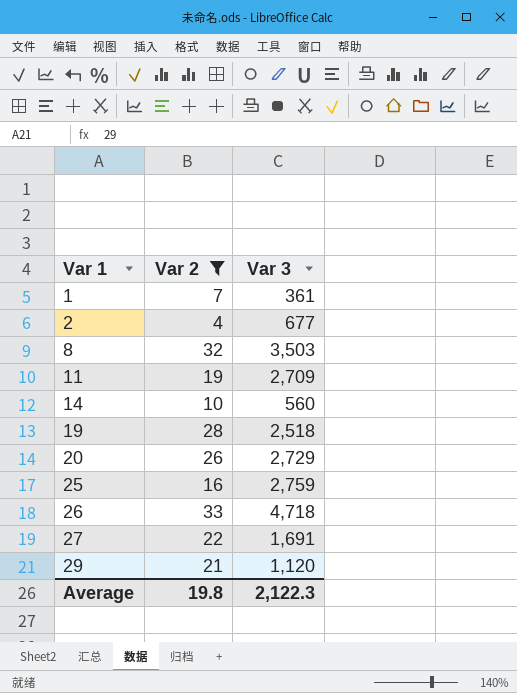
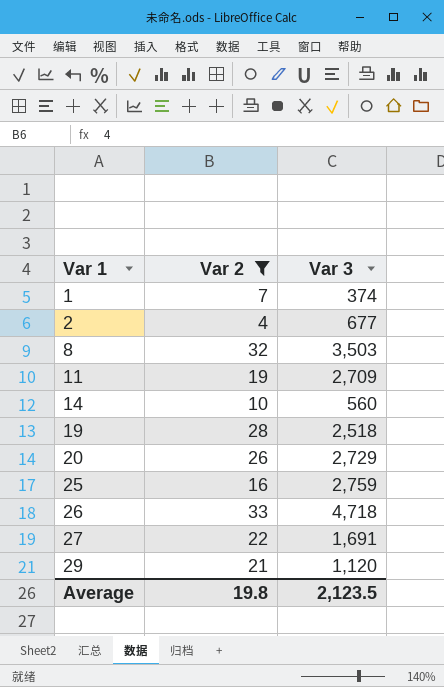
1 | Var 3: 361 -> 374
Average | Var 3: 2,122.3 -> 2,123.5

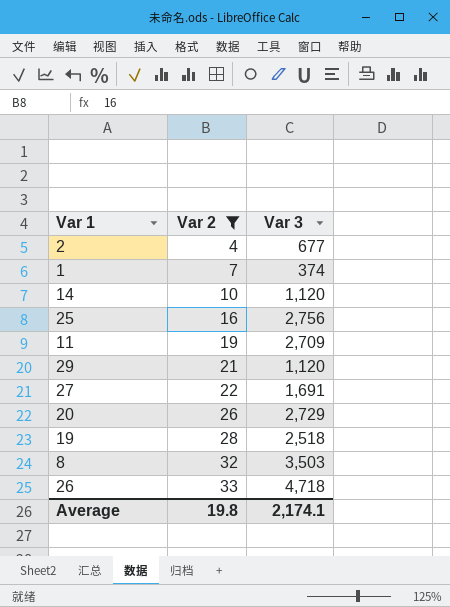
row order: Var 1 ascending -> Var 2 ascending
14 | Var 3: 560 -> 1,120
25 | Var 3: 2,759 -> 2,756
Average | Var 3: 2,123.5 -> 2,174.1

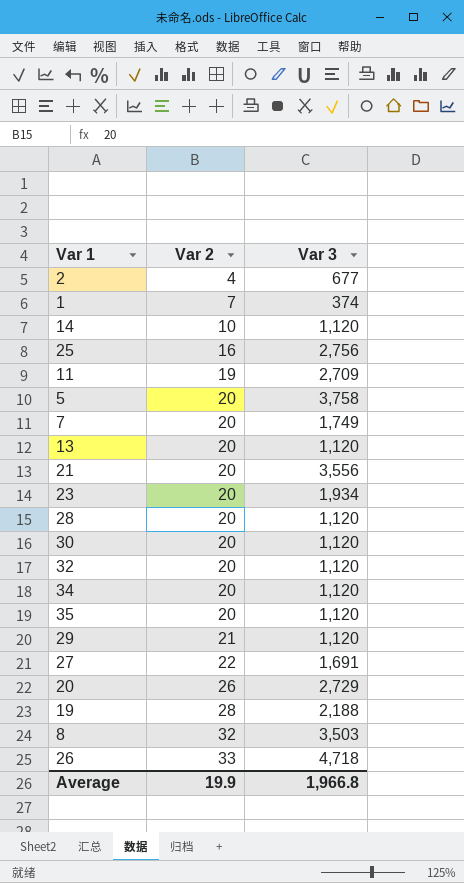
filter: Var 2 != 20 -> none
19 | Var 3: 2,518 -> 2,188
Average | Var 2: 19.8 -> 19.9
Average | Var 3: 2,174.1 -> 1,966.8

